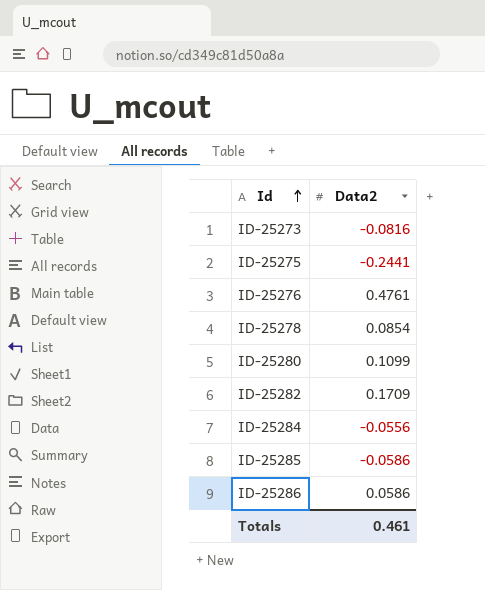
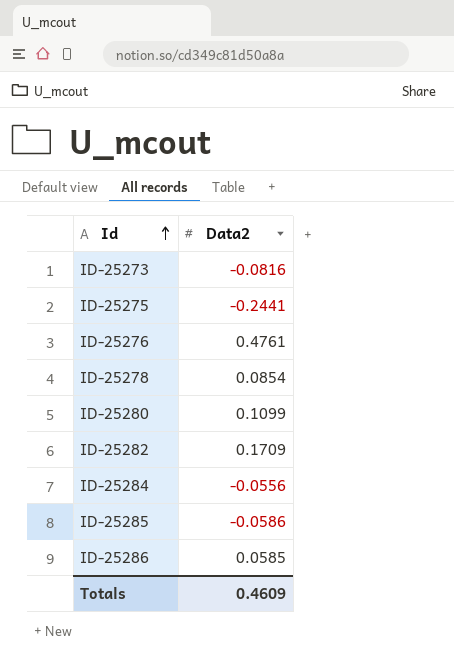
ID-25286 | Data2: 0.0586 -> 0.0585
Totals | Data2: 0.461 -> 0.4609

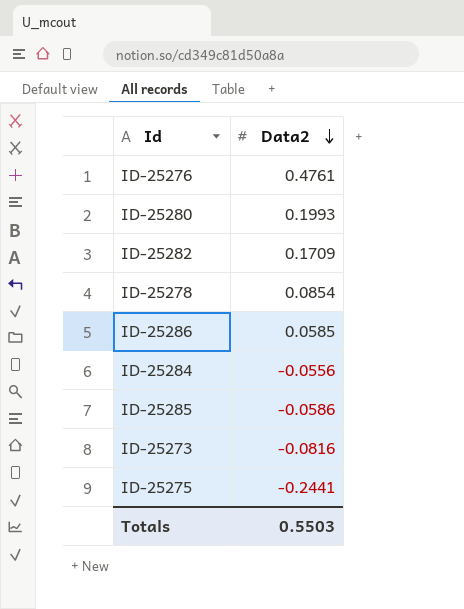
row order: Id ascending -> Data2 descending
ID-25280 | Data2: 0.1099 -> 0.1993
Totals | Data2: 0.4609 -> 0.5503

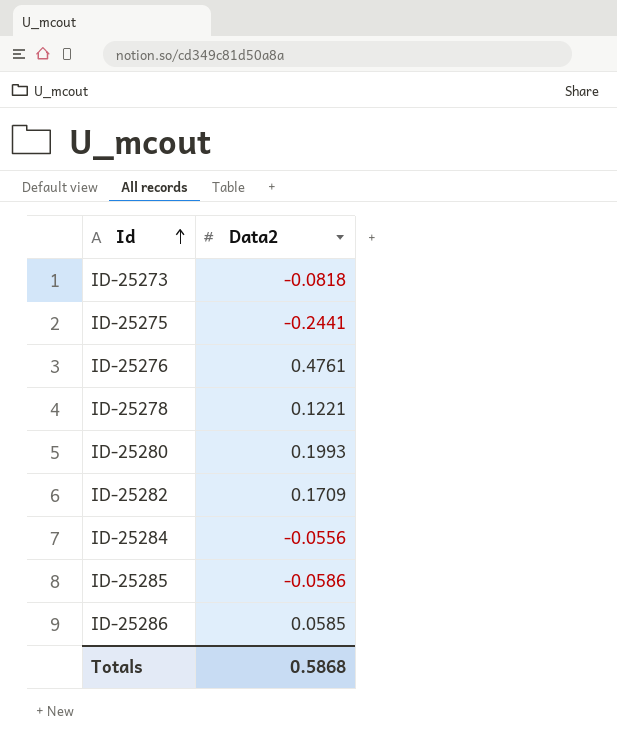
row order: Data2 descending -> Id ascending
ID-25273 | Data2: -0.0816 -> -0.0818
ID-25278 | Data2: 0.0854 -> 0.1221
Totals | Data2: 0.5503 -> 0.5868

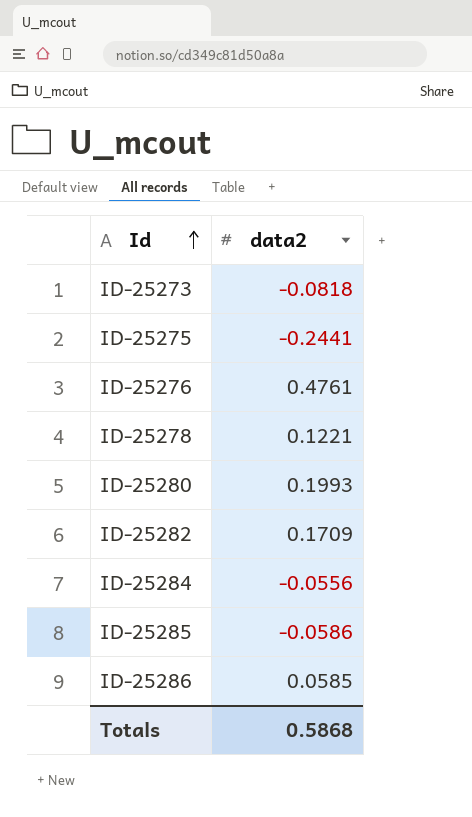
column name: Data2 -> data2

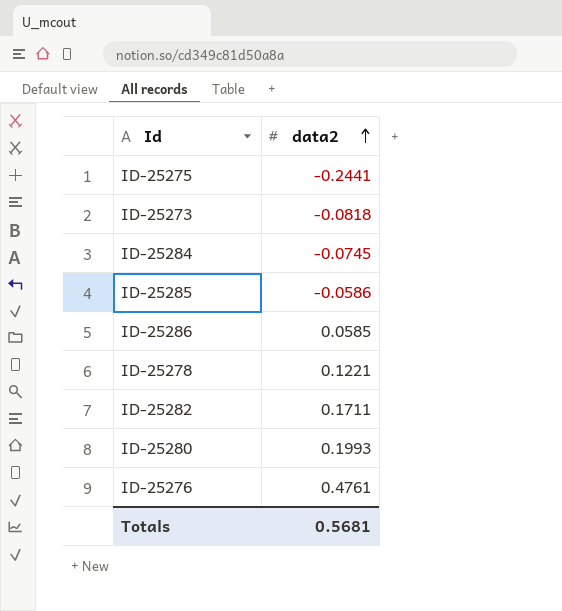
row order: Id ascending -> data2 ascending
ID-25284 | data2: -0.0556 -> -0.0745
ID-25282 | data2: 0.1709 -> 0.1711
Totals | data2: 0.5868 -> 0.5681

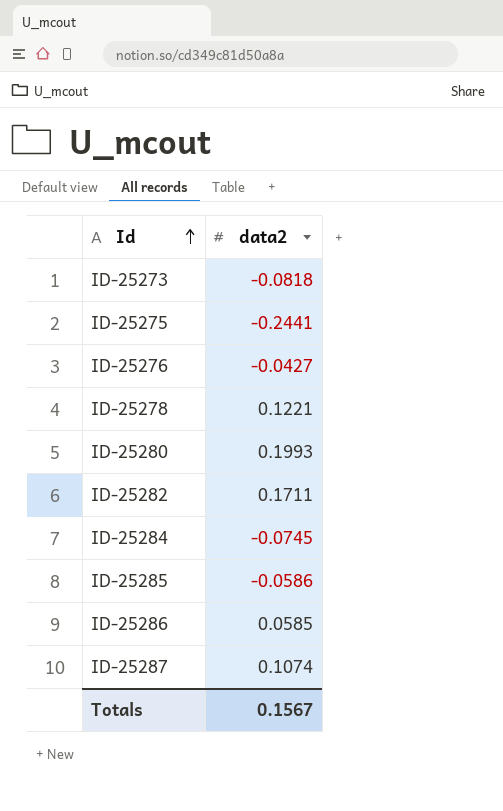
row order: data2 ascending -> Id ascending
ID-25276 | data2: 0.4761 -> -0.0427
row ID-25287: none -> 0.1074
Totals | data2: 0.5681 -> 0.1567

